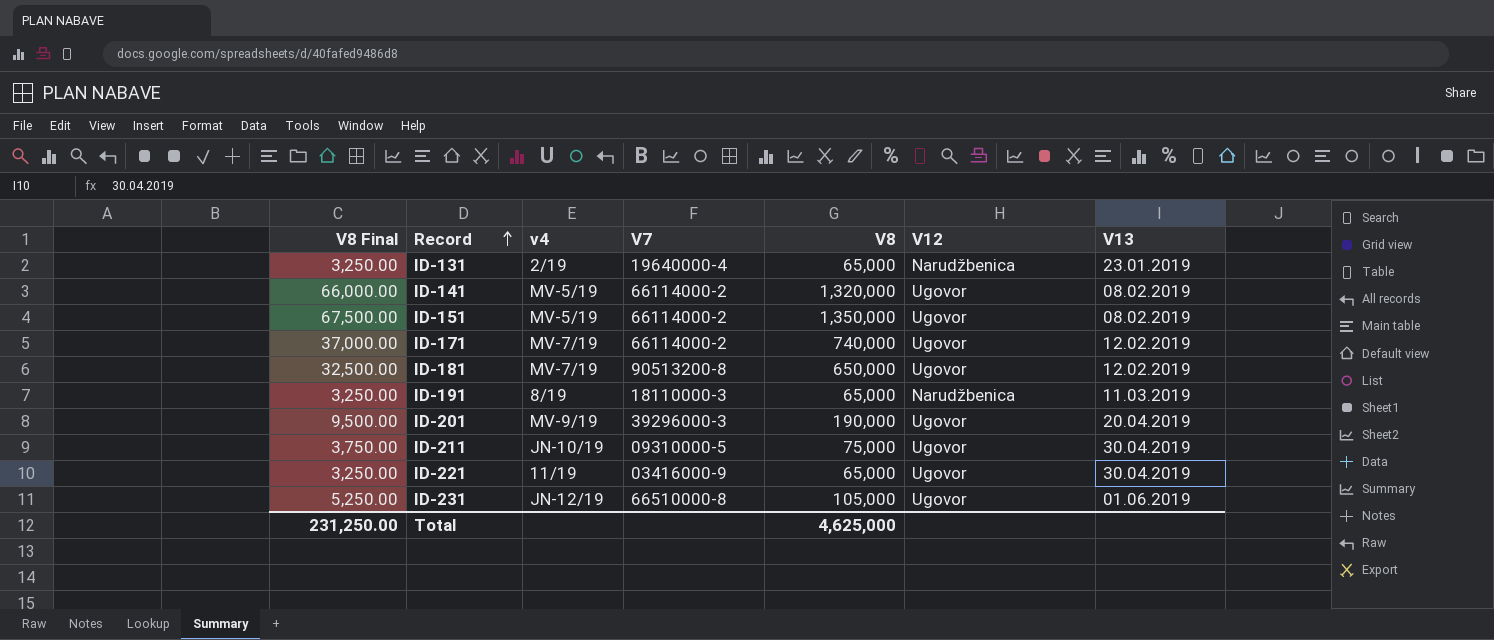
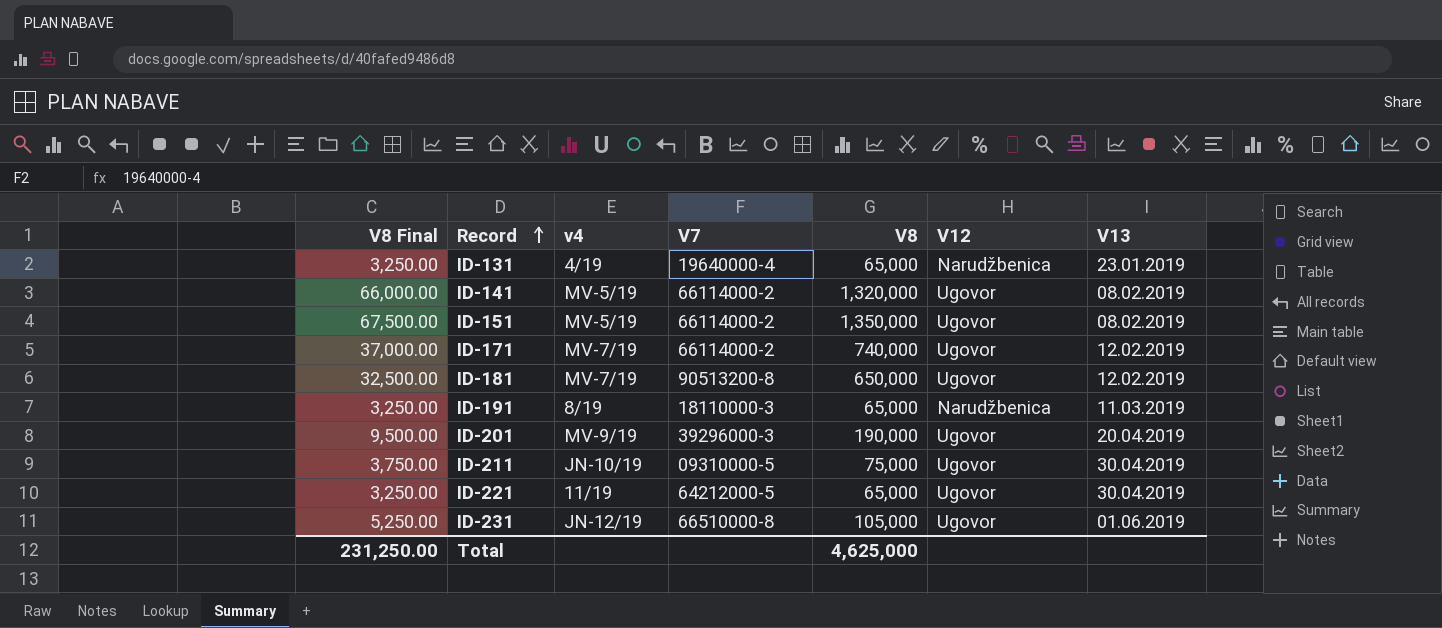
ID-131 | v4: 2/19 -> 4/19
ID-221 | V7: 03416000-9 -> 64212000-5

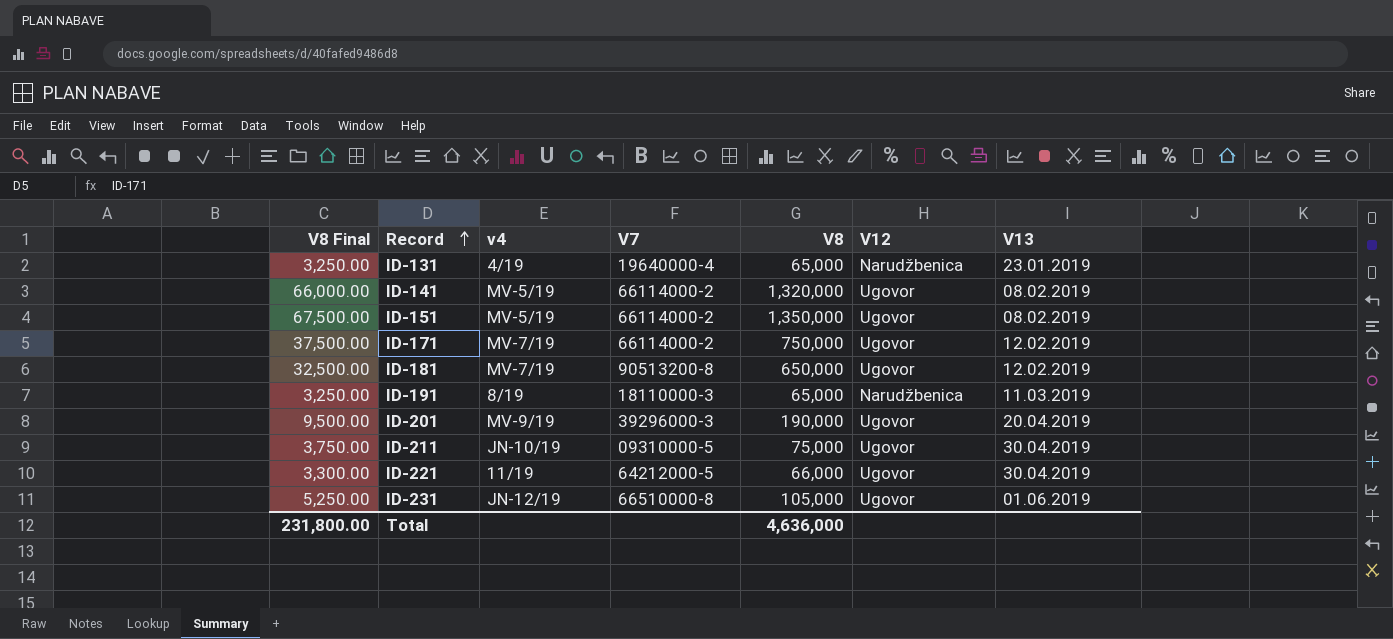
ID-171 | V8 Final: 37,000.00 -> 37,500.00
ID-171 | V8: 740,000 -> 750,000
ID-221 | V8 Final: 3,250.00 -> 3,300.00
ID-221 | V8: 65,000 -> 66,000
Total | V8 Final: 231,250.00 -> 231,800.00
Total | V8: 4,625,000 -> 4,636,000

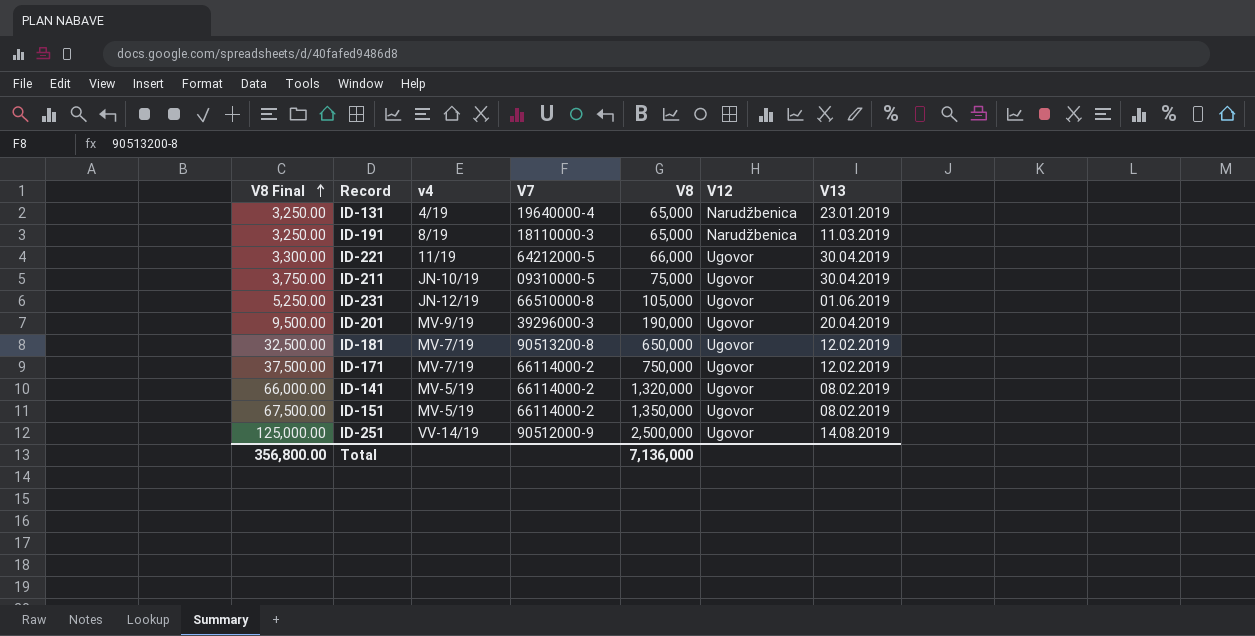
row order: Record ascending -> V8 Final ascending
row ID-251: none -> 125,000.00 | VV-14/19 | 90512000-9 | 2,500,000 | Ugovor | 14.08.2019
Total | V8 Final: 231,800.00 -> 356,800.00
Total | V8: 4,636,000 -> 7,136,000

